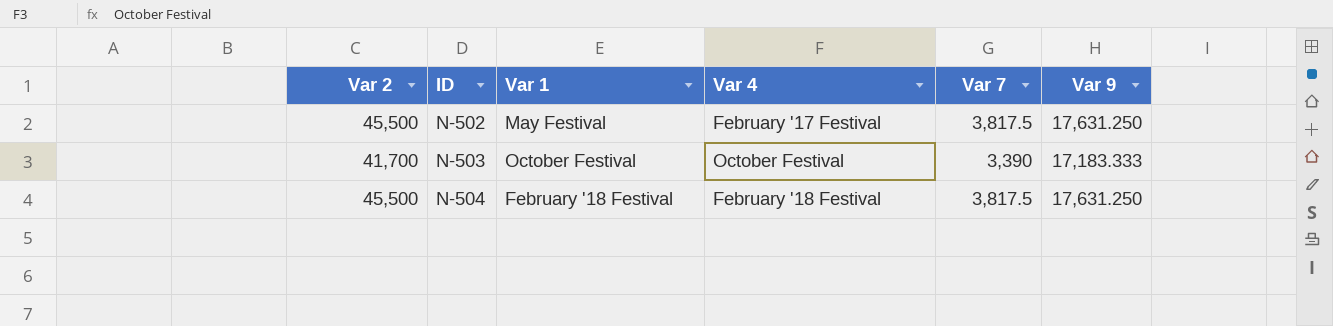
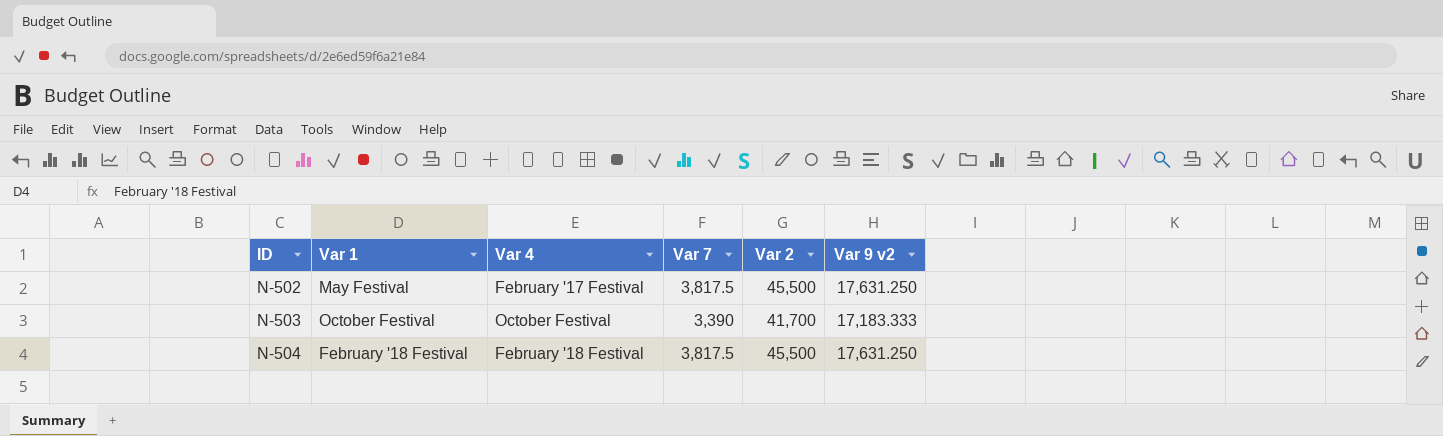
column Var 2 | position: 1 -> 5
column name: Var 9 -> Var 9 v2

